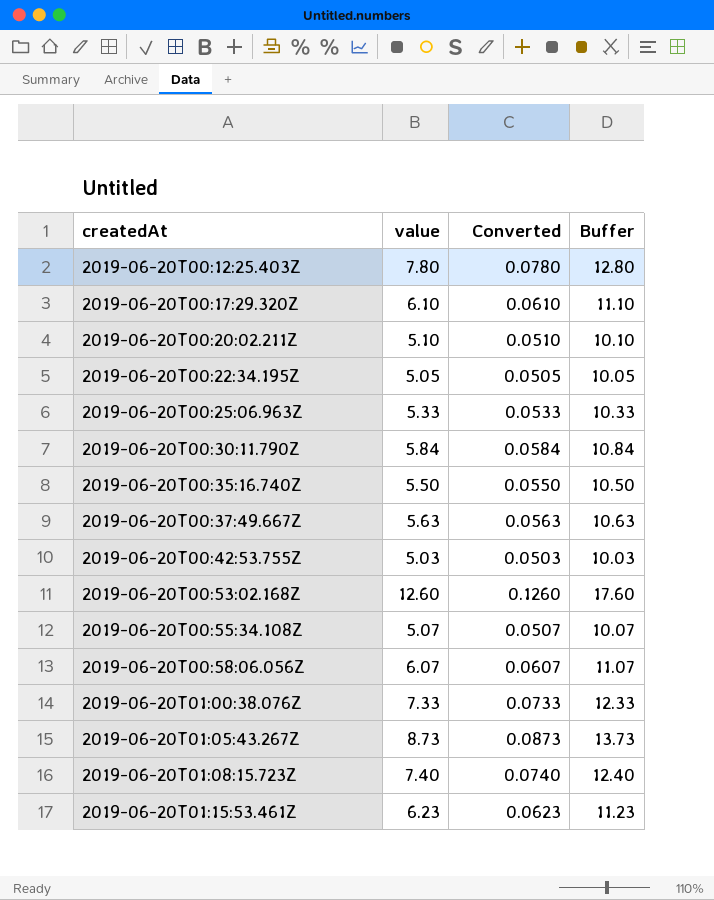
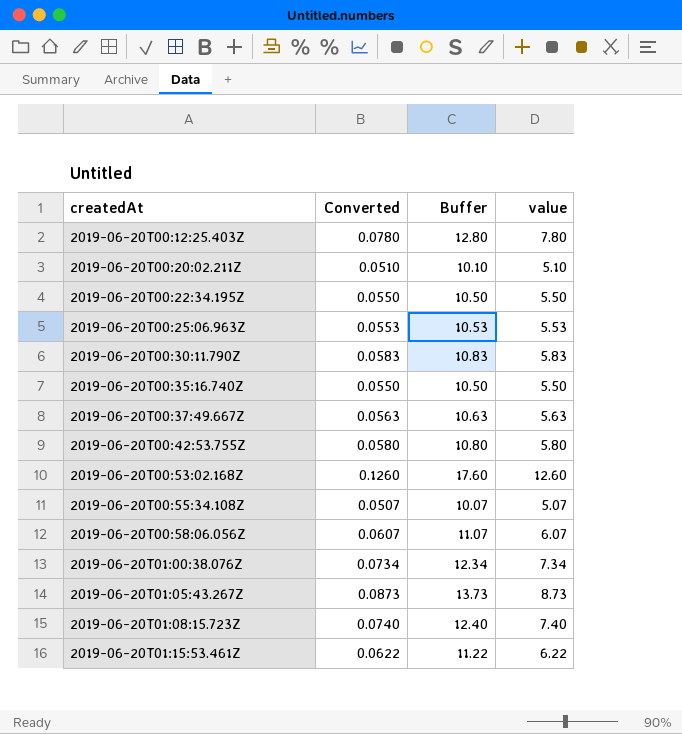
column value | position: 2 -> 4
row 2019-06-20T00:17:29.320Z: 6.10 | 0.0610 | 11.10 -> none
2019-06-20T00:22:34.195Z | Converted: 0.0505 -> 0.0550
2019-06-20T00:22:34.195Z | Buffer: 10.05 -> 10.50
2019-06-20T00:22:34.195Z | value: 5.05 -> 5.50
2019-06-20T00:25:06.963Z | Converted: 0.0533 -> 0.0553
2019-06-20T00:25:06.963Z | Buffer: 10.33 -> 10.53
2019-06-20T00:25:06.963Z | value: 5.33 -> 5.53
2019-06-20T00:30:11.790Z | Converted: 0.0584 -> 0.0583
2019-06-20T00:30:11.790Z | Buffer: 10.84 -> 10.83
2019-06-20T00:30:11.790Z | value: 5.84 -> 5.83
2019-06-20T00:42:53.755Z | Converted: 0.0503 -> 0.0580
2019-06-20T00:42:53.755Z | Buffer: 10.03 -> 10.80
2019-06-20T00:42:53.755Z | value: 5.03 -> 5.80
2019-06-20T01:00:38.076Z | Converted: 0.0733 -> 0.0734
2019-06-20T01:00:38.076Z | Buffer: 12.33 -> 12.34
2019-06-20T01:00:38.076Z | value: 7.33 -> 7.34
2019-06-20T01:15:53.461Z | Converted: 0.0623 -> 0.0622
2019-06-20T01:15:53.461Z | Buffer: 11.23 -> 11.22
2019-06-20T01:15:53.461Z | value: 6.23 -> 6.22

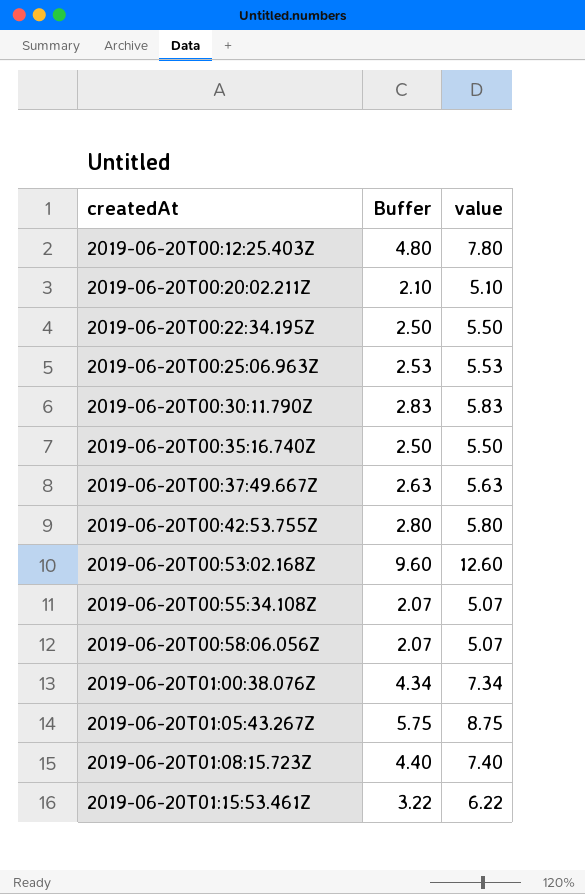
column Converted | formula: [value] * 0.01 -> none
column Buffer | formula: [value] + 5 -> [value] - 3
2019-06-20T00:58:06.056Z | value: 6.07 -> 5.07
2019-06-20T01:05:43.267Z | value: 8.73 -> 8.75

